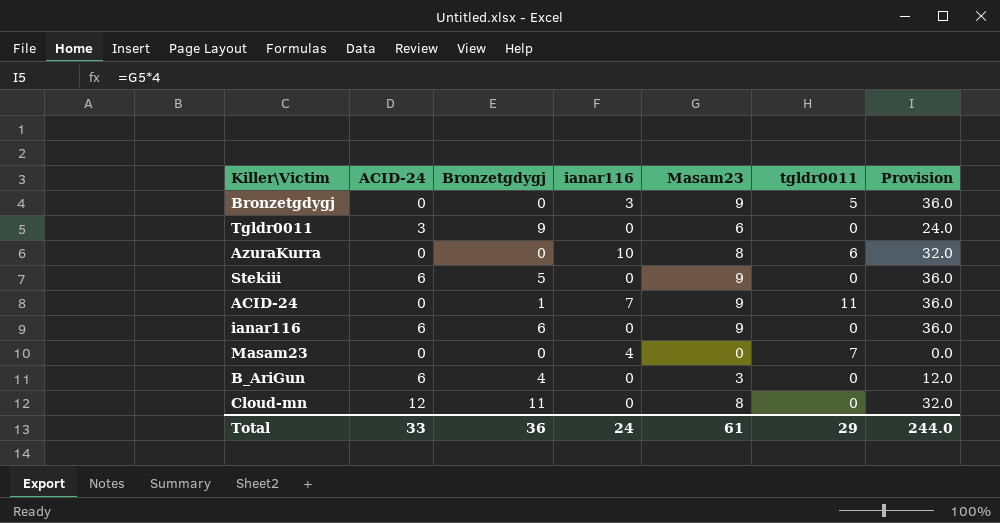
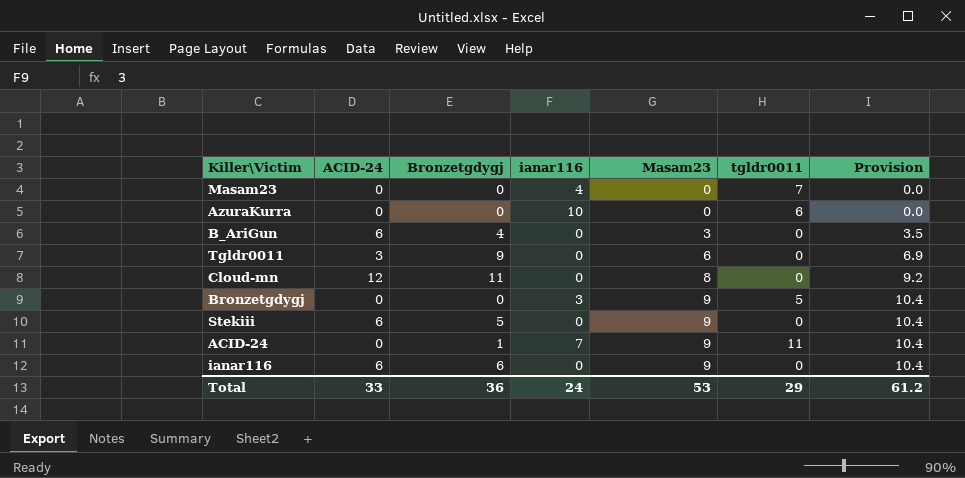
row order: none -> Masam23 ascending
column Provision | formula: [Masam23] * 4 -> [Masam23] * 1.15
AzuraKurra | Masam23: 8 -> 0
Total | Masam23: 61 -> 53
Total | Provision: 244.0 -> 61.2

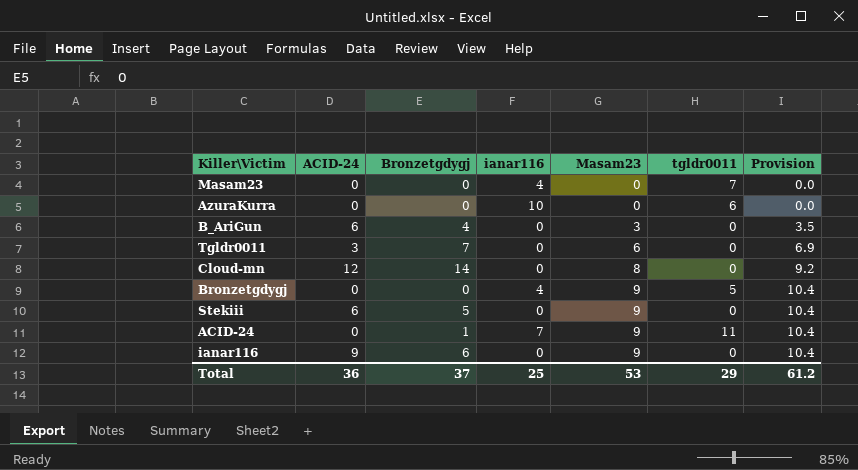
Tgldr0011 | Bronzetgdygj: 9 -> 7
Cloud-mn | Bronzetgdygj: 11 -> 14
Bronzetgdygj | ianar116: 3 -> 4
ianar116 | ACID-24: 6 -> 9
Total | ACID-24: 33 -> 36
Total | Bronzetgdygj: 36 -> 37
Total | ianar116: 24 -> 25

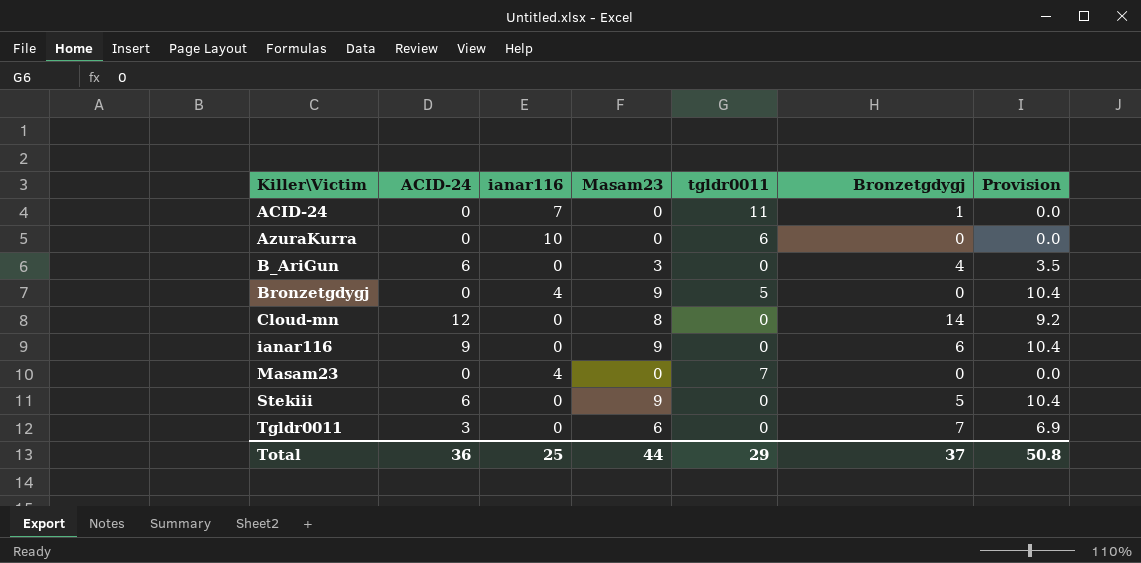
row order: Masam23 ascending -> Killer\Victim ascending
column Bronzetgdygj | position: 3 -> 6
ACID-24 | Masam23: 9 -> 0
ACID-24 | Provision: 10.4 -> 0.0
Total | Masam23: 53 -> 44
Total | Provision: 61.2 -> 50.8

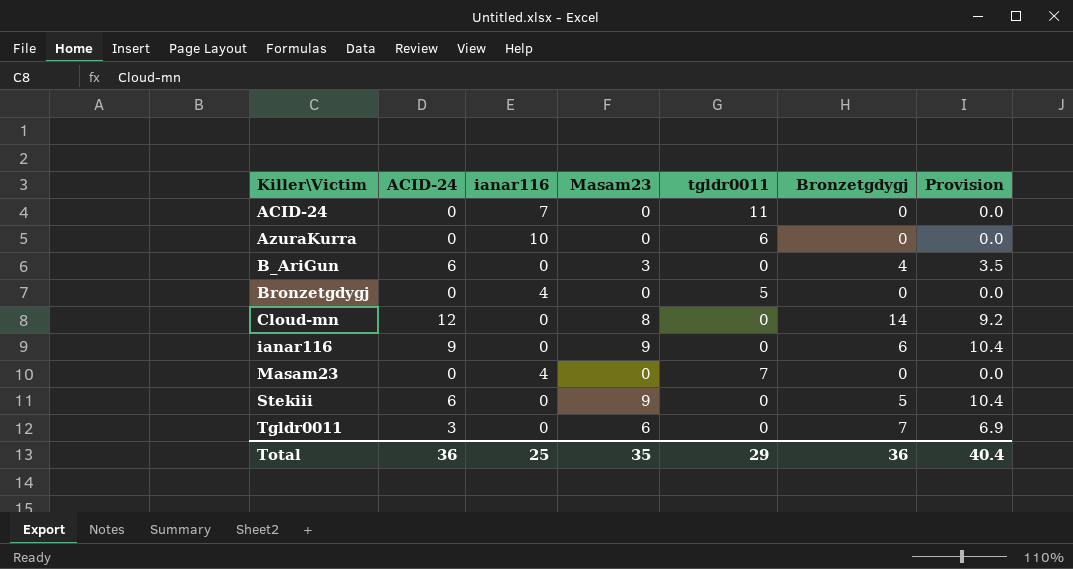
ACID-24 | Bronzetgdygj: 1 -> 0
Bronzetgdygj | Masam23: 9 -> 0
Bronzetgdygj | Provision: 10.4 -> 0.0
Total | Masam23: 44 -> 35
Total | Bronzetgdygj: 37 -> 36
Total | Provision: 50.8 -> 40.4

